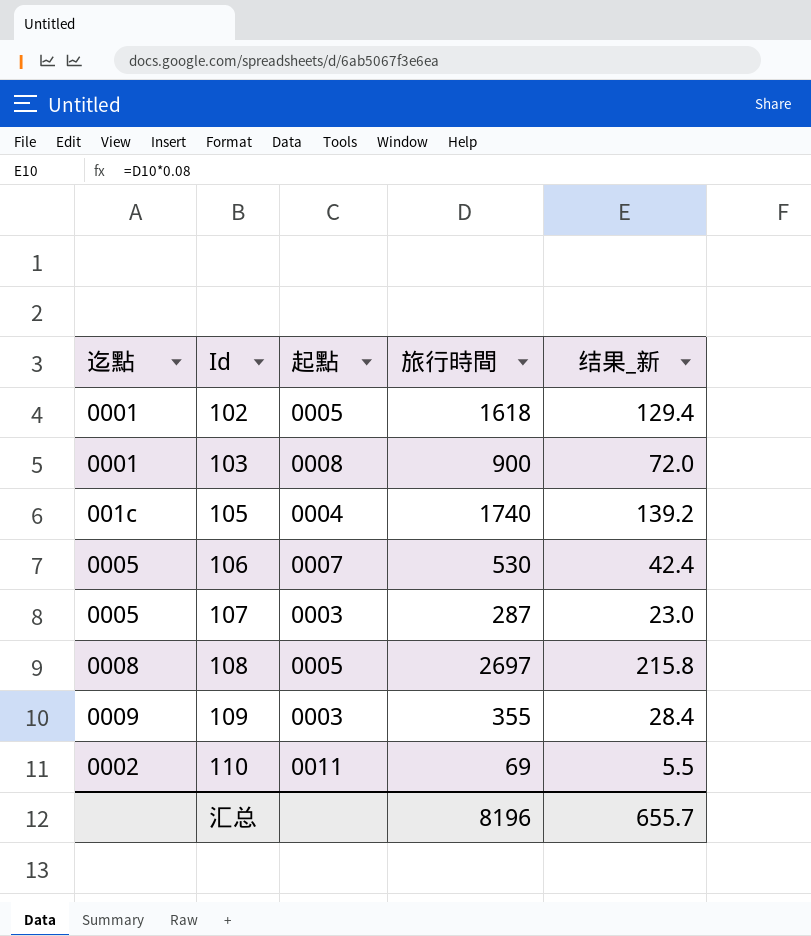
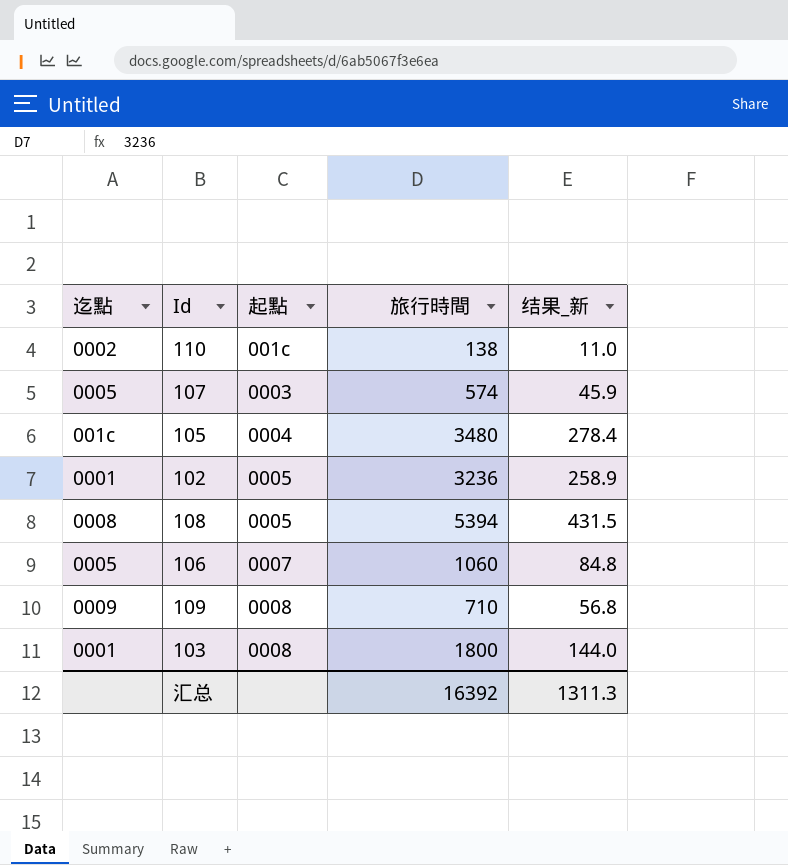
row order: Id ascending -> 起點 ascending
110 | 起點: 0011 -> 001c
110 | 旅行時間: 69 -> 138
110 | 结果_新: 5.5 -> 11.0
107 | 旅行時間: 287 -> 574
107 | 结果_新: 23.0 -> 45.9
105 | 旅行時間: 1740 -> 3480
105 | 结果_新: 139.2 -> 278.4
102 | 旅行時間: 1618 -> 3236
102 | 结果_新: 129.4 -> 258.9
108 | 旅行時間: 2697 -> 5394
108 | 结果_新: 215.8 -> 431.5
106 | 旅行時間: 530 -> 1060
106 | 结果_新: 42.4 -> 84.8
109 | 起點: 0003 -> 0008
109 | 旅行時間: 355 -> 710
109 | 结果_新: 28.4 -> 56.8
103 | 旅行時間: 900 -> 1800
103 | 结果_新: 72.0 -> 144.0
汇总 | 旅行時間: 8196 -> 16392
汇总 | 结果_新: 655.7 -> 1311.3

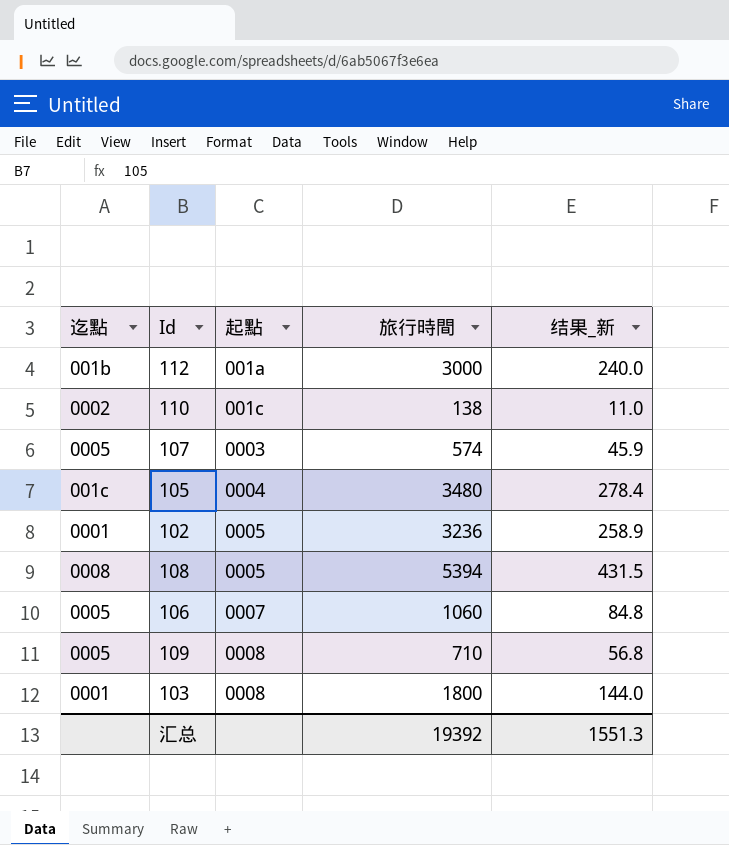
row 112: none -> 001b | 001a | 3000 | 240.0
109 | 迄點: 0009 -> 0005
汇总 | 旅行時間: 16392 -> 19392
汇总 | 结果_新: 1311.3 -> 1551.3

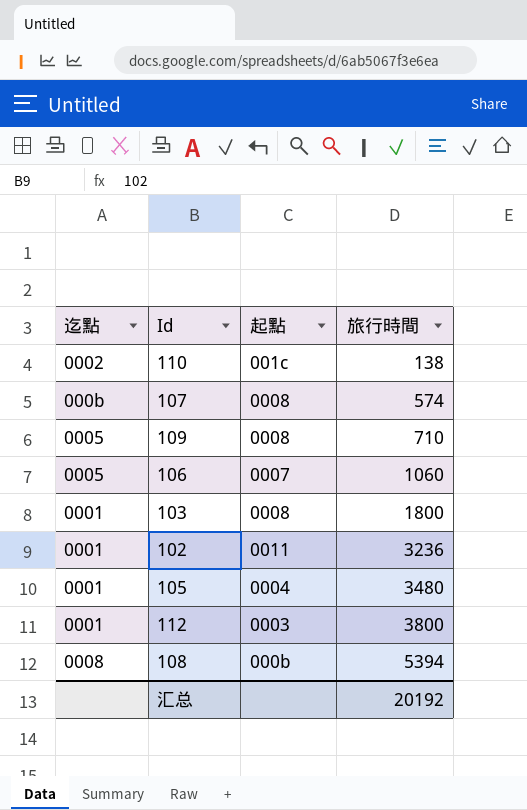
row order: 起點 ascending -> 旅行時間 ascending
column 结果_新 | formula: [旅行時間] * 0.08 -> none
107 | 迄點: 0005 -> 000b
107 | 起點: 0003 -> 0008
102 | 起點: 0005 -> 0011
105 | 迄點: 001c -> 0001
112 | 迄點: 001b -> 0001
112 | 起點: 001a -> 0003
112 | 旅行時間: 3000 -> 3800
108 | 起點: 0005 -> 000b
汇总 | 旅行時間: 19392 -> 20192

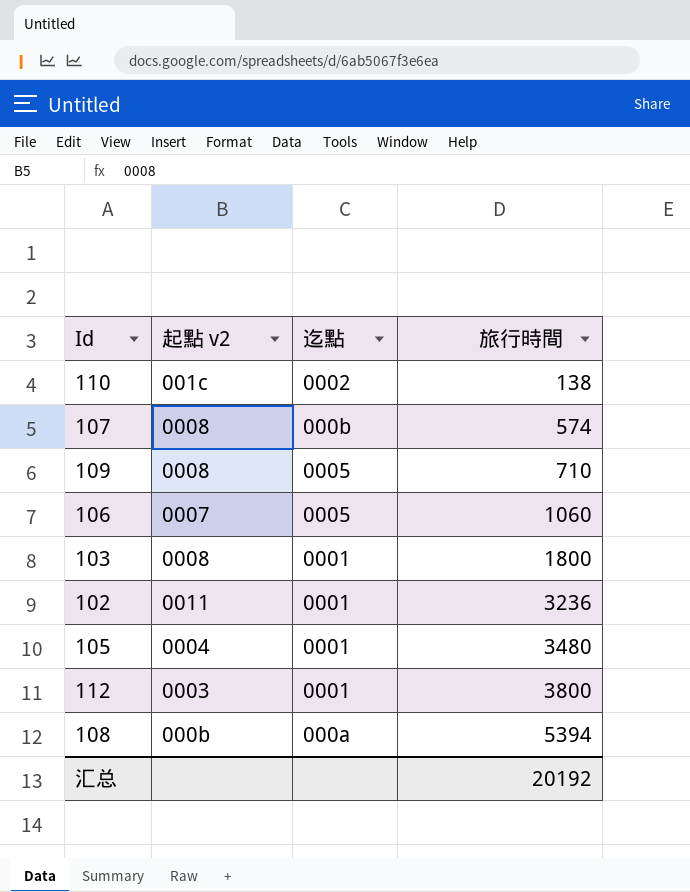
column name: 起點 -> 起點 v2
column 迄點 | position: 1 -> 3
108 | 迄點: 0008 -> 000a

